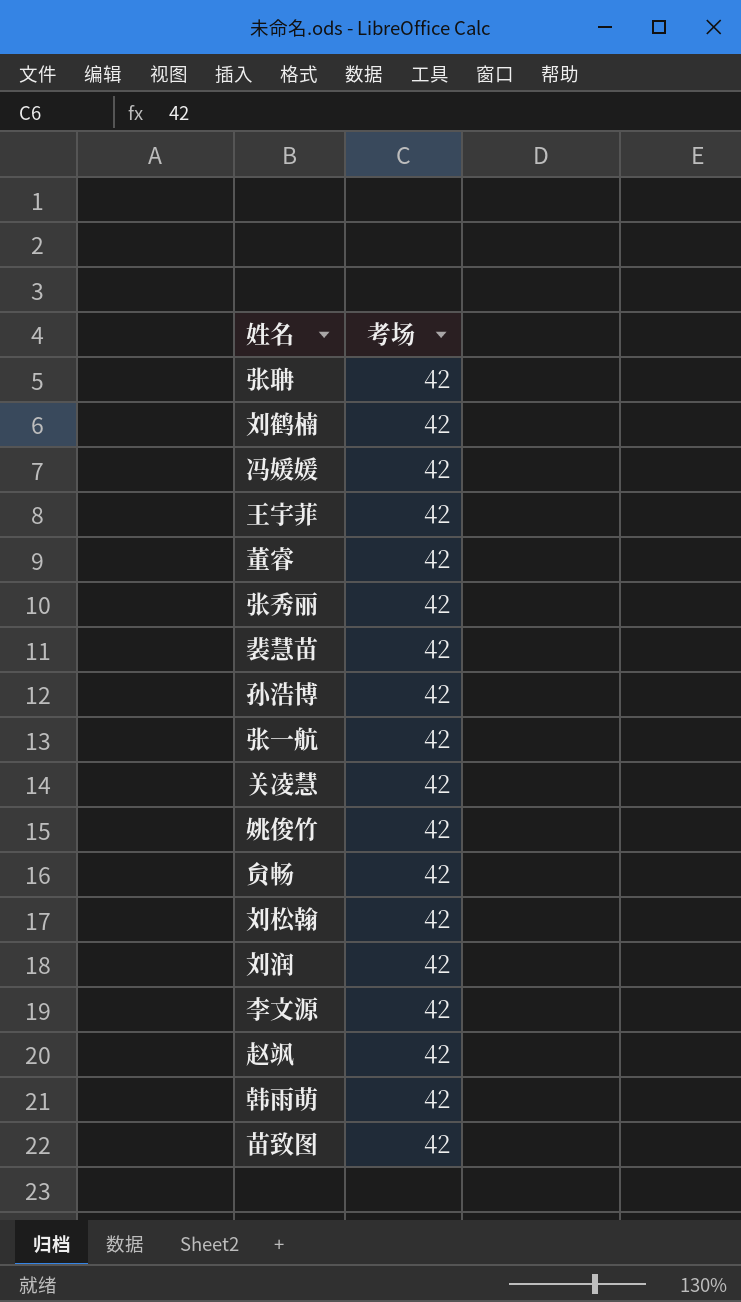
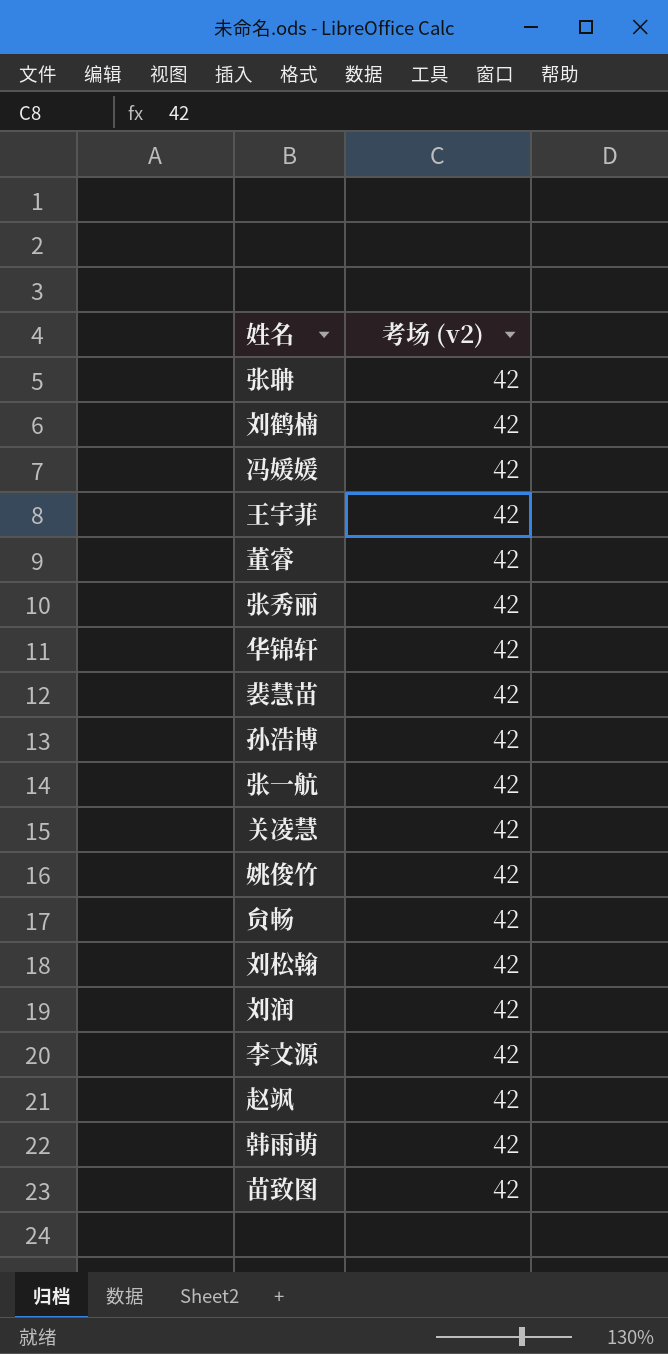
column name: 考场 -> 考场 (v2)
row 华锦轩: none -> 42

